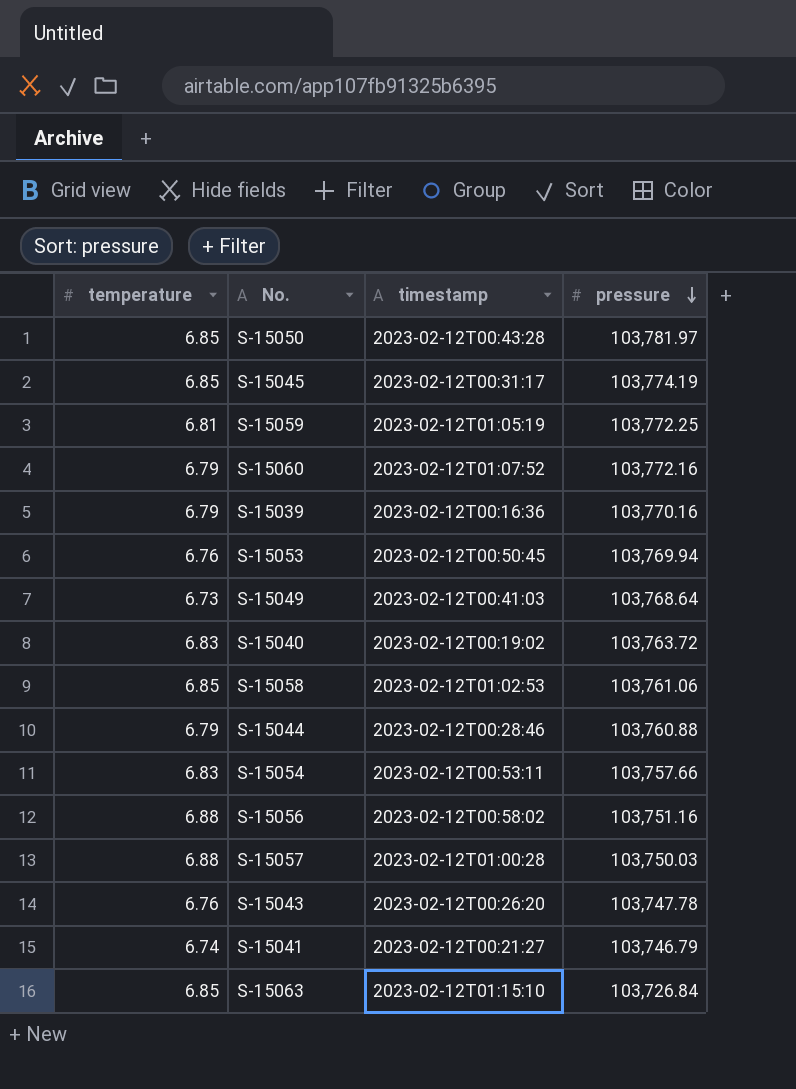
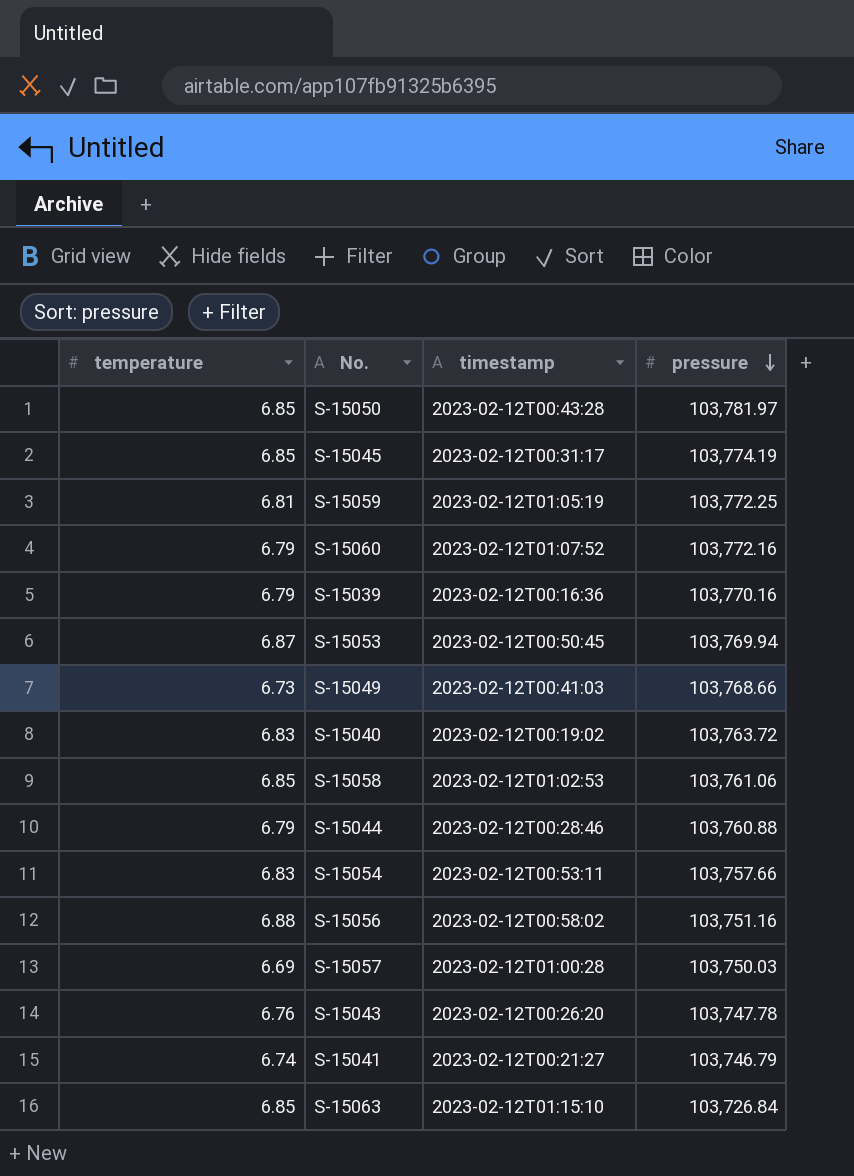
S-15053 | temperature: 6.76 -> 6.87
S-15049 | pressure: 103,768.64 -> 103,768.66
S-15057 | temperature: 6.88 -> 6.69

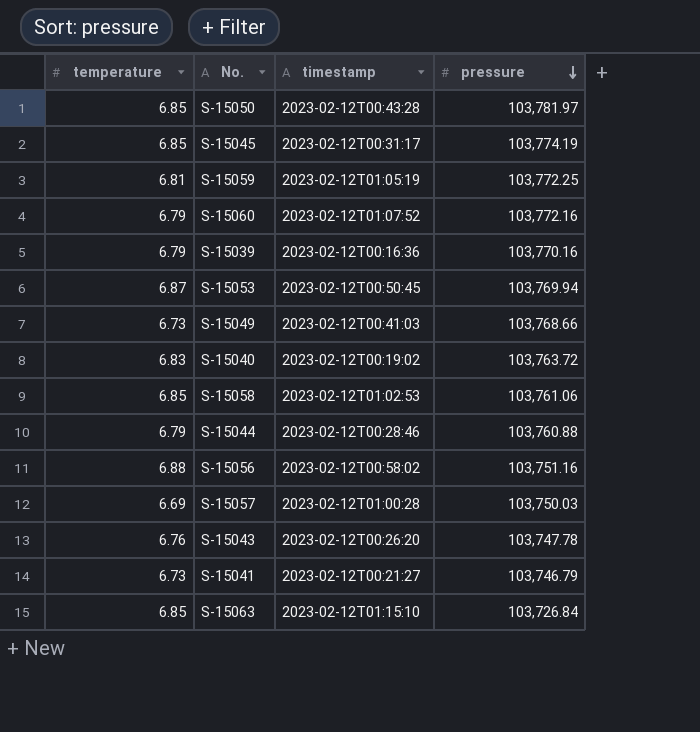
row S-15054: 6.83 | 2023-02-12T00:53:11 | 103,757.66 -> none
S-15041 | temperature: 6.74 -> 6.73

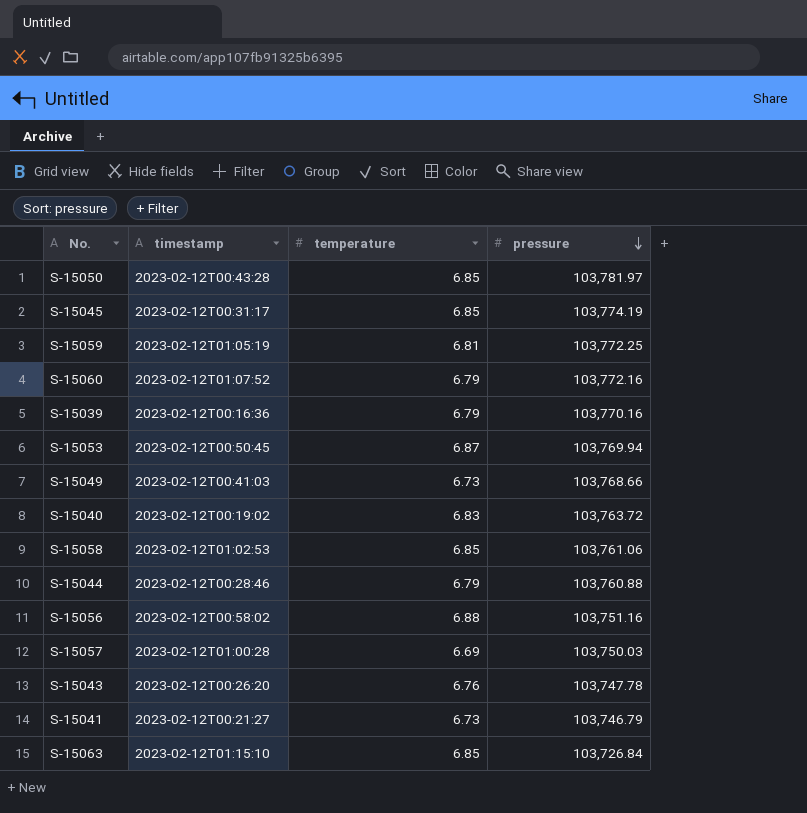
column temperature | position: 1 -> 3

